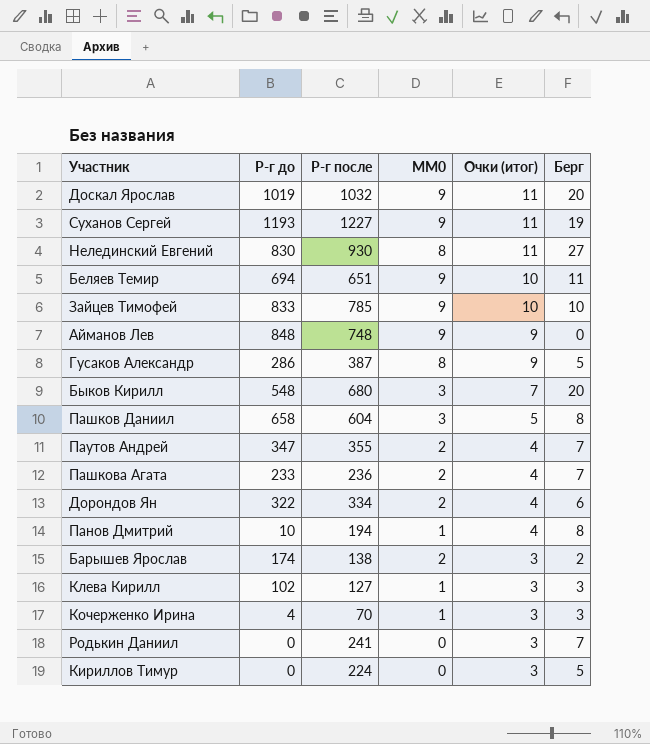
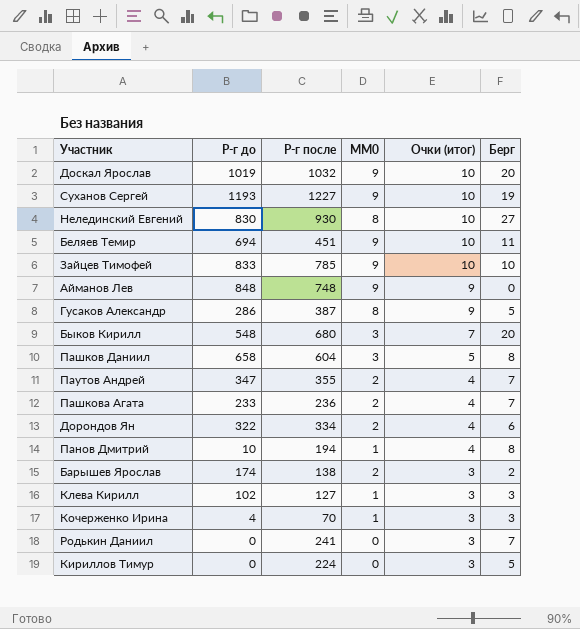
Доскал Ярослав | Очки (итог): 11 -> 10
Суханов Сергей | Очки (итог): 11 -> 10
Нелединский Евгений | Очки (итог): 11 -> 10
Беляев Темир | Р-г после: 651 -> 451

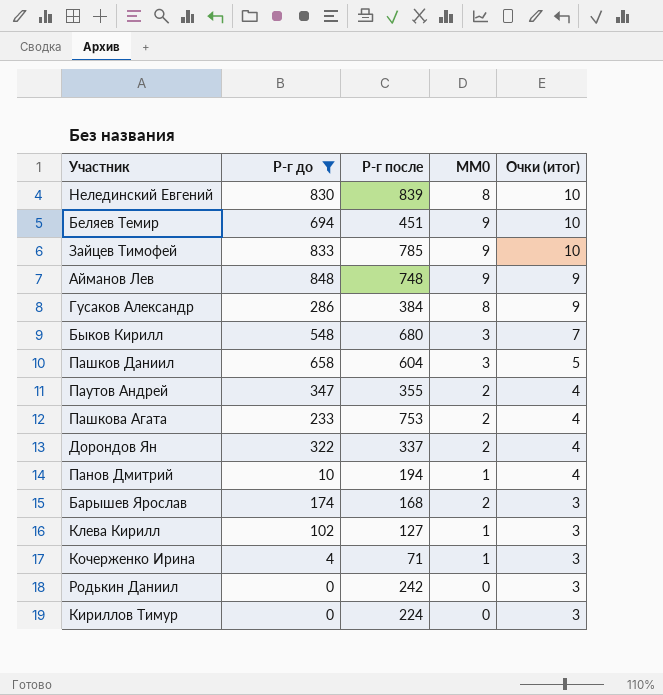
filter: none -> Р-г до <= 848
column Берг | position: 6 -> none
Нелединский Евгений | Р-г после: 930 -> 839
Гусаков Александр | Р-г после: 387 -> 384
Пашкова Агата | Р-г после: 236 -> 753
Дорондов Ян | Р-г после: 334 -> 337
Барышев Ярослав | Р-г после: 138 -> 168
Кочерженко Ирина | Р-г после: 70 -> 71
Родькин Даниил | Р-г после: 241 -> 242

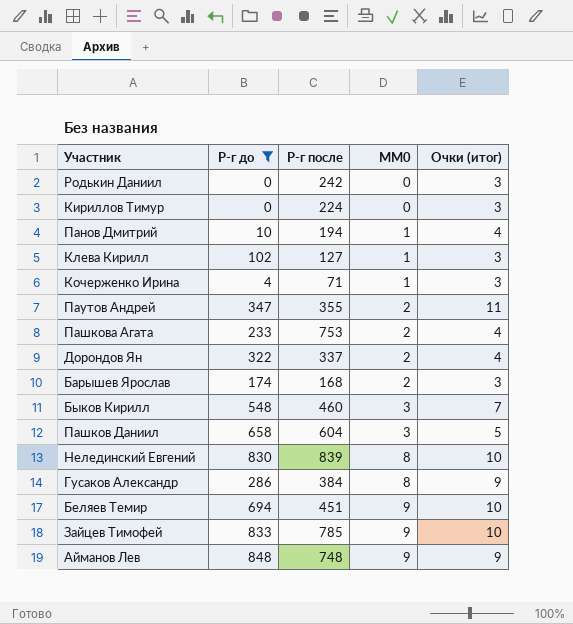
row order: Очки (итог) descending -> MM0 ascending
Паутов Андрей | Очки (итог): 4 -> 11
Быков Кирилл | Р-г после: 680 -> 460

